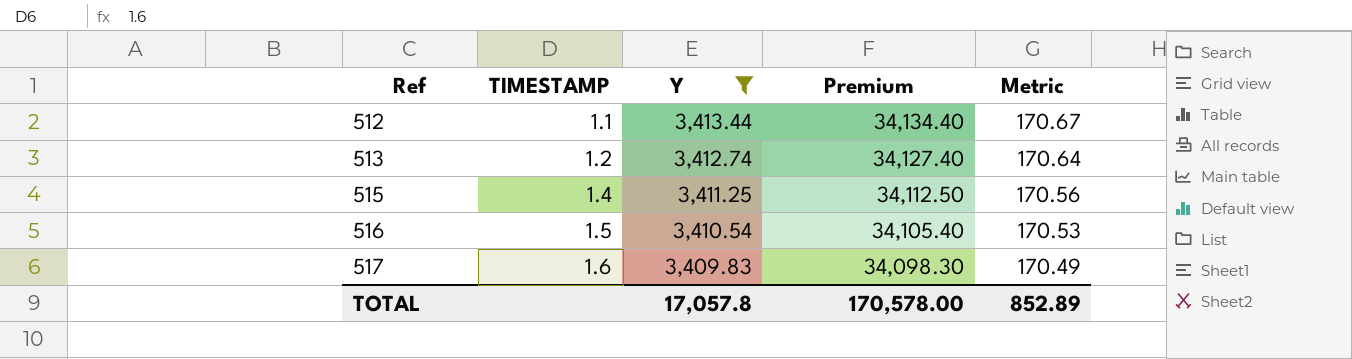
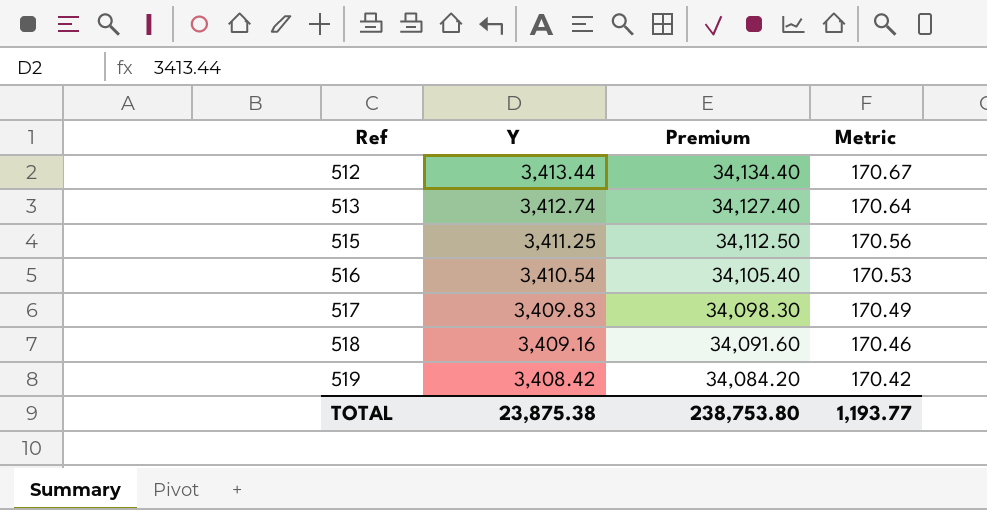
filter: Y >= 3,409.83 -> none
column TIMESTAMP | position: 2 -> none
TOTAL | Y: 17,057.8 -> 23,875.38
TOTAL | Premium: 170,578.00 -> 238,753.80
TOTAL | Metric: 852.89 -> 1,193.77

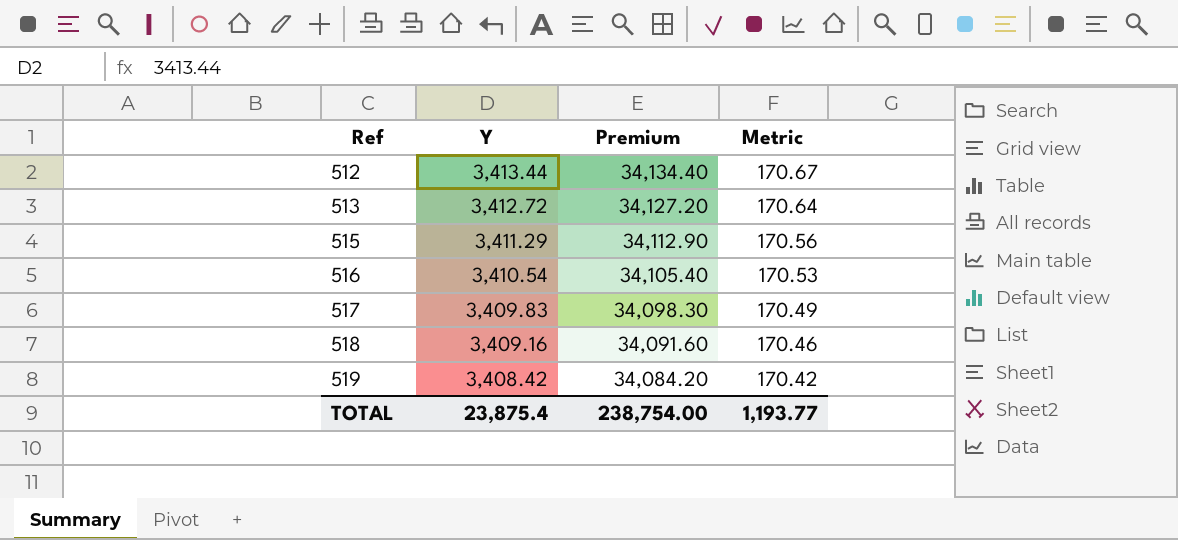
513 | Y: 3,412.74 -> 3,412.72
513 | Premium: 34,127.40 -> 34,127.20
515 | Y: 3,411.25 -> 3,411.29
515 | Premium: 34,112.50 -> 34,112.90
TOTAL | Y: 23,875.38 -> 23,875.4
TOTAL | Premium: 238,753.80 -> 238,754.00

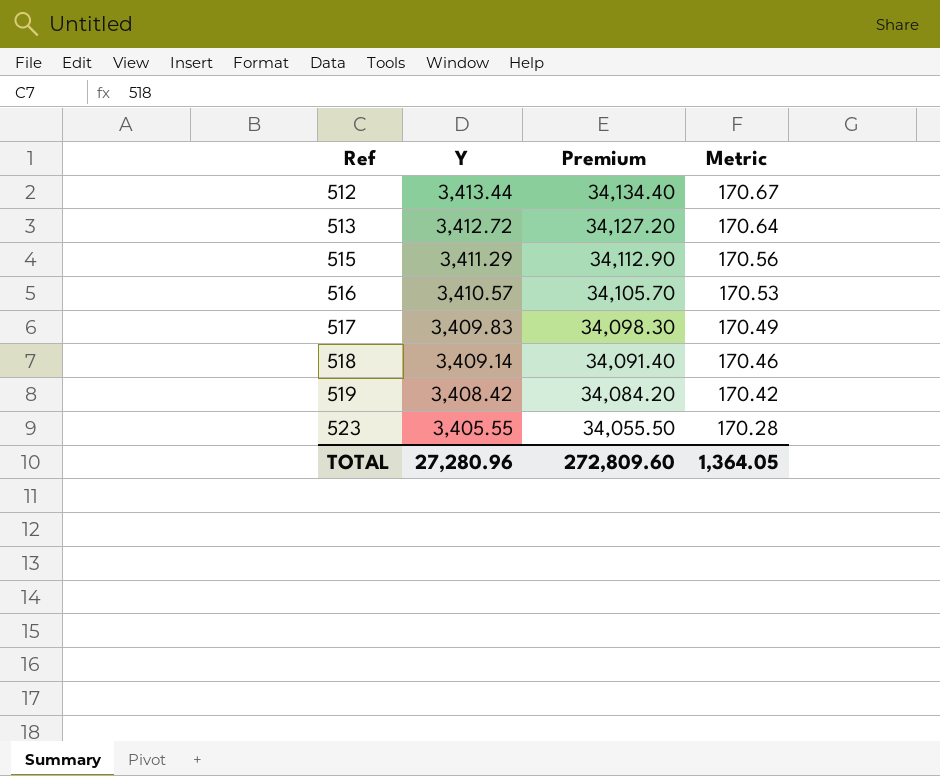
516 | Y: 3,410.54 -> 3,410.57
516 | Premium: 34,105.40 -> 34,105.70
518 | Y: 3,409.16 -> 3,409.14
518 | Premium: 34,091.60 -> 34,091.40
row 523: none -> 3,405.55 | 34,055.50 | 170.28
TOTAL | Y: 23,875.4 -> 27,280.96
TOTAL | Premium: 238,754.00 -> 272,809.60
TOTAL | Metric: 1,193.77 -> 1,364.05

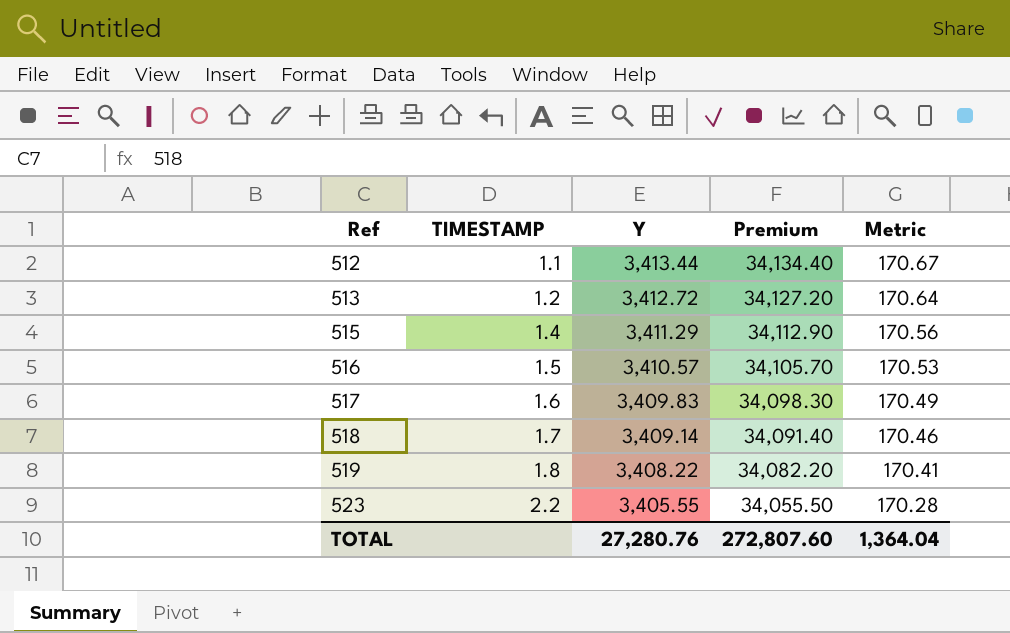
column TIMESTAMP | position: none -> 2
519 | Y: 3,408.42 -> 3,408.22
519 | Premium: 34,084.20 -> 34,082.20
519 | Metric: 170.42 -> 170.41
TOTAL | Y: 27,280.96 -> 27,280.76
TOTAL | Premium: 272,809.60 -> 272,807.60
TOTAL | Metric: 1,364.05 -> 1,364.04

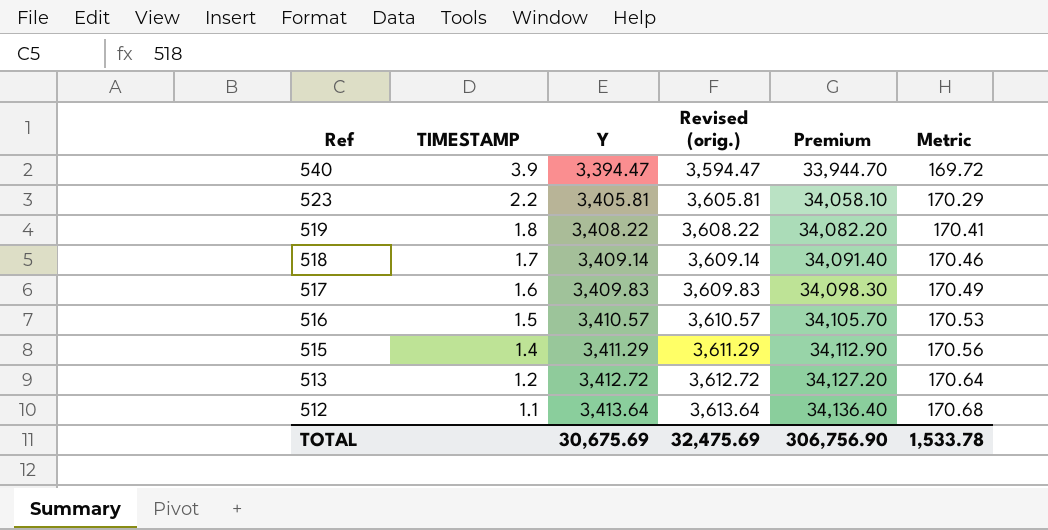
row order: Ref ascending -> Ref descending
column Revised (orig.) | formula: none -> [Y] + 200
row 540: none -> 3.9 | 3,394.47 | 3,594.47 | 33,944.70 | 169.72
523 | Y: 3,405.55 -> 3,405.81
523 | Premium: 34,055.50 -> 34,058.10
523 | Metric: 170.28 -> 170.29
512 | Y: 3,413.44 -> 3,413.64
512 | Premium: 34,134.40 -> 34,136.40
512 | Metric: 170.67 -> 170.68
TOTAL | Y: 27,280.76 -> 30,675.69
TOTAL | Premium: 272,807.60 -> 306,756.90
TOTAL | Metric: 1,364.04 -> 1,533.78

